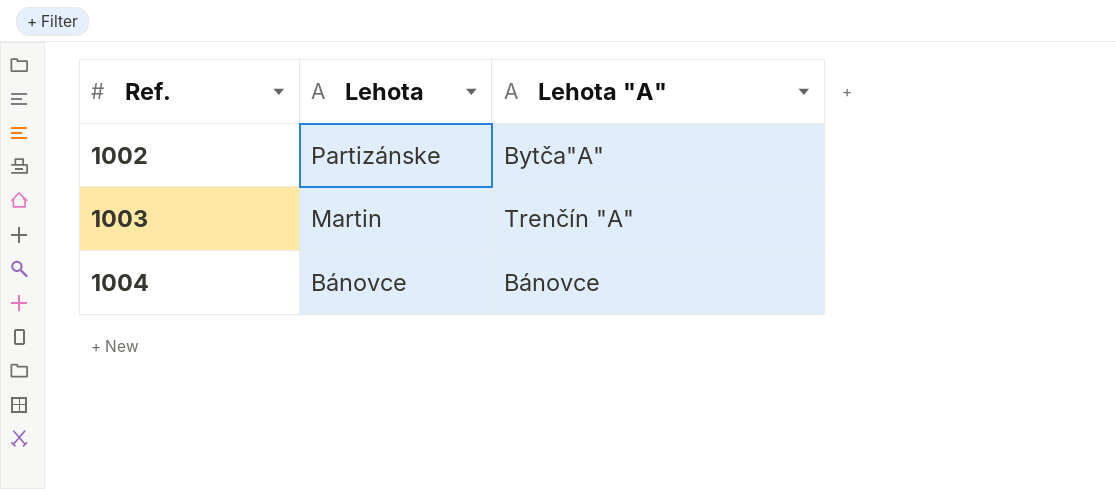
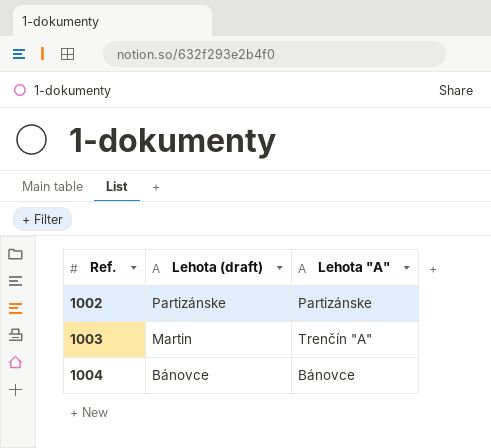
column name: Lehota -> Lehota (draft)
1002 | Lehota "A": Bytča"A" -> Partizánske

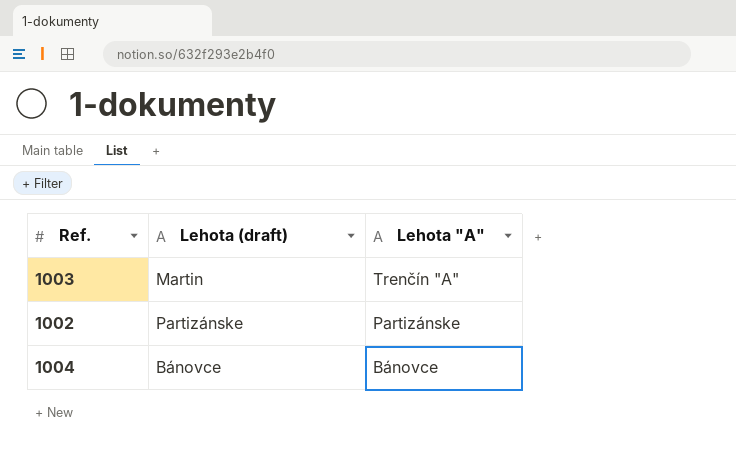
row order: Ref. ascending -> Lehota "A" descending

